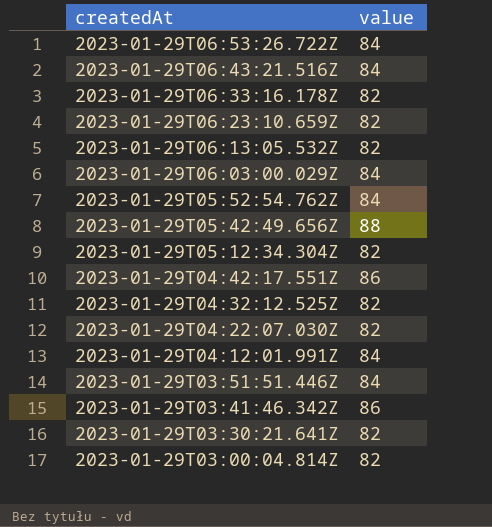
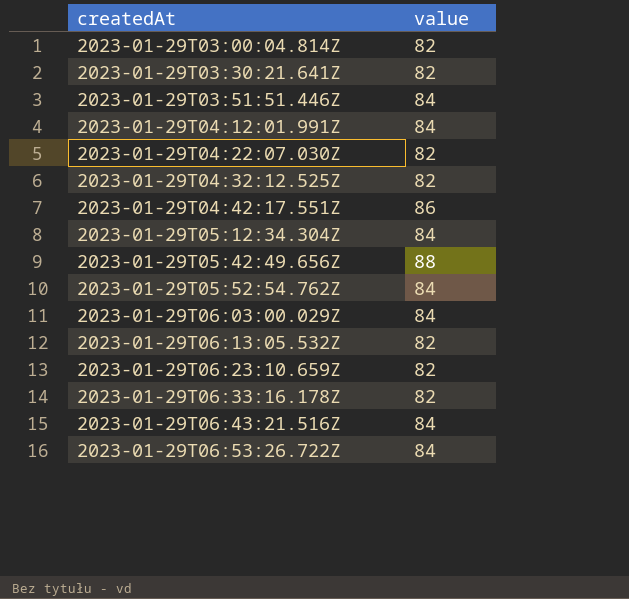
row order: createdAt descending -> createdAt ascending
row 2023-01-29T03:41:46.342Z: 86 -> none
2023-01-29T05:12:34.304Z | value: 82 -> 84

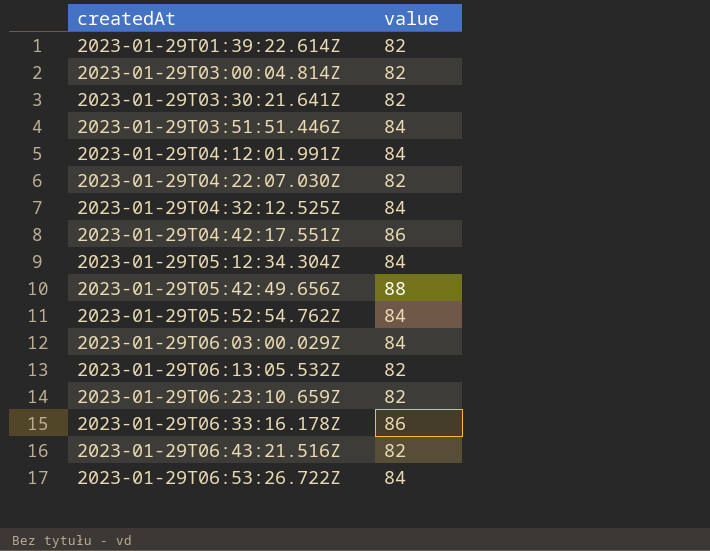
row 2023-01-29T01:39:22.614Z: none -> 82
2023-01-29T04:32:12.525Z | value: 82 -> 84
2023-01-29T06:33:16.178Z | value: 82 -> 86
2023-01-29T06:43:21.516Z | value: 84 -> 82

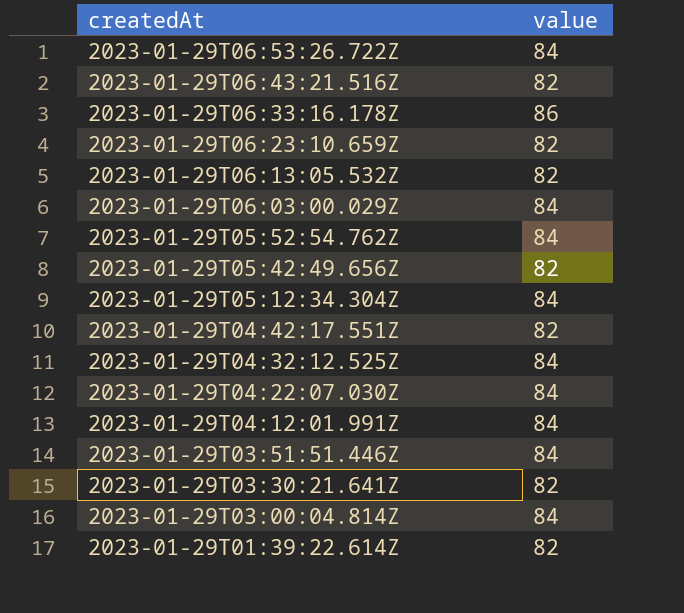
row order: createdAt ascending -> createdAt descending
2023-01-29T05:42:49.656Z | value: 88 -> 82
2023-01-29T04:42:17.551Z | value: 86 -> 82
2023-01-29T04:22:07.030Z | value: 82 -> 84
2023-01-29T03:00:04.814Z | value: 82 -> 84

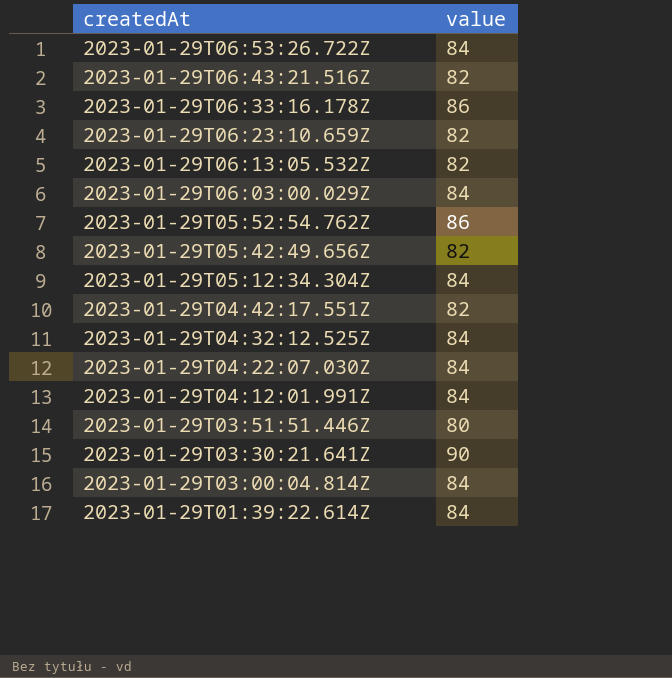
2023-01-29T05:52:54.762Z | value: 84 -> 86
2023-01-29T03:51:51.446Z | value: 84 -> 80
2023-01-29T03:30:21.641Z | value: 82 -> 90
2023-01-29T01:39:22.614Z | value: 82 -> 84

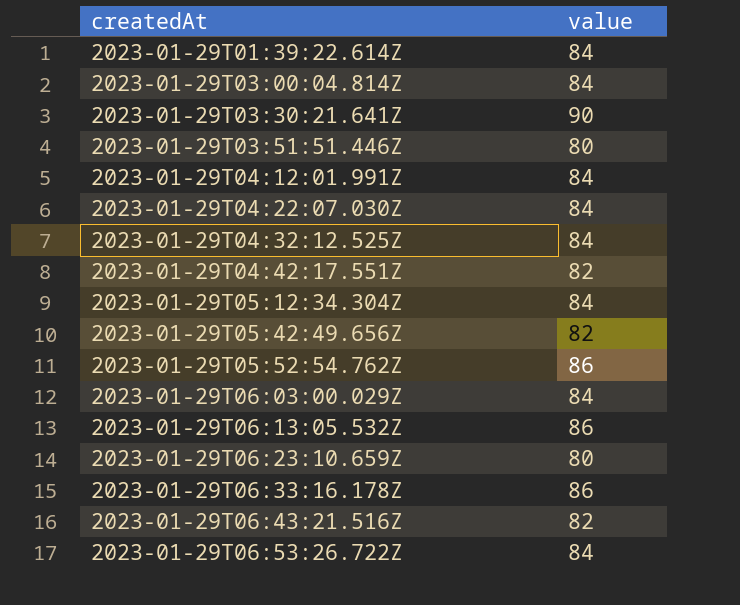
row order: createdAt descending -> createdAt ascending
2023-01-29T06:13:05.532Z | value: 82 -> 86
2023-01-29T06:23:10.659Z | value: 82 -> 80

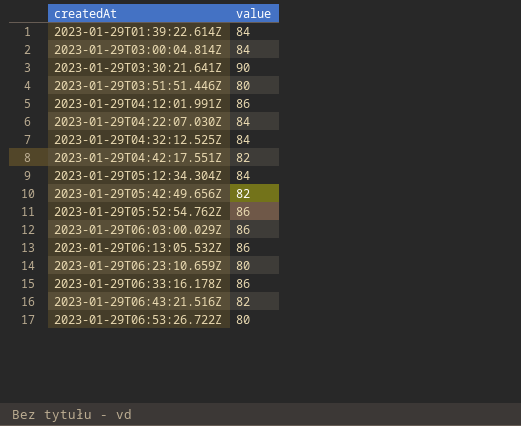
2023-01-29T04:12:01.991Z | value: 84 -> 86
2023-01-29T06:03:00.029Z | value: 84 -> 86
2023-01-29T06:53:26.722Z | value: 84 -> 80

